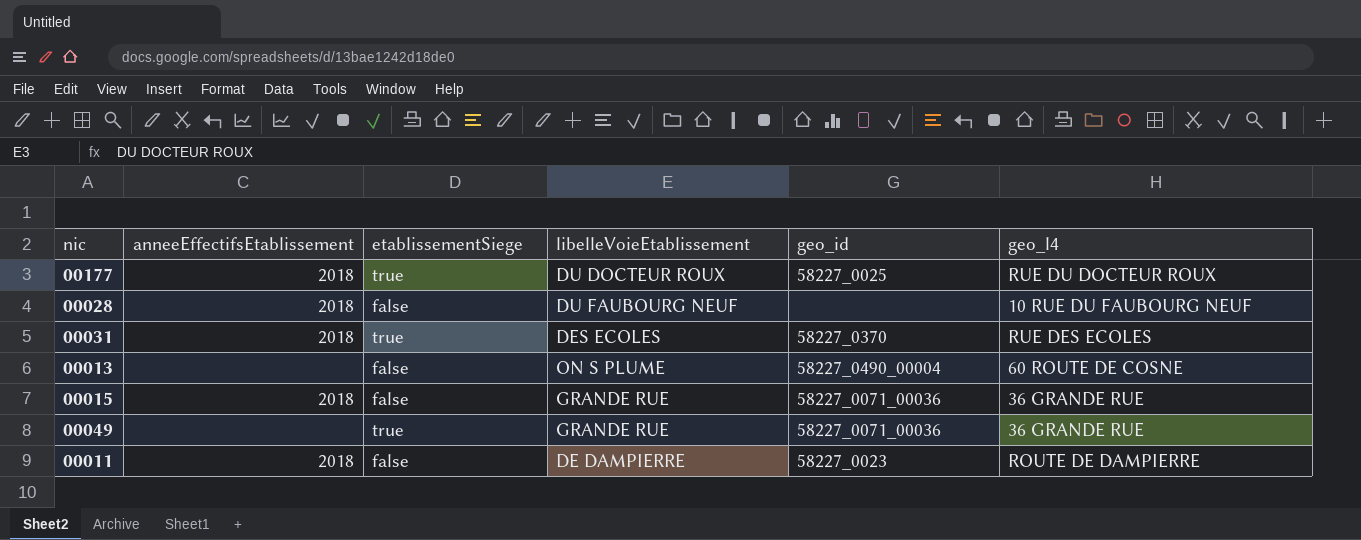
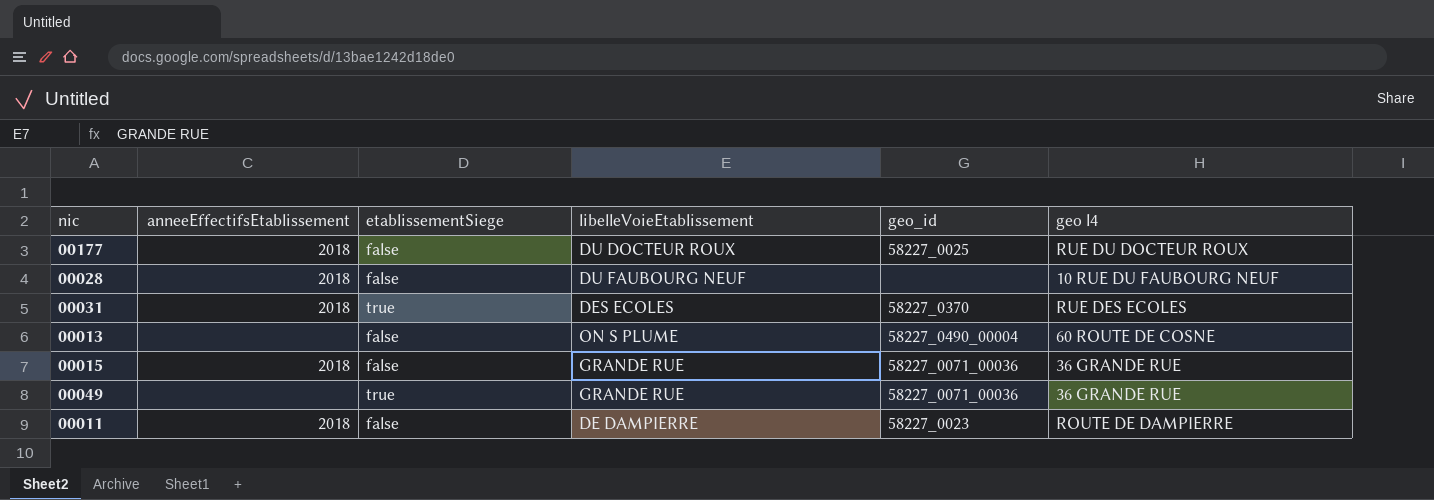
column name: geo_l4 -> geo l4
00177 | etablissementSiege: true -> false

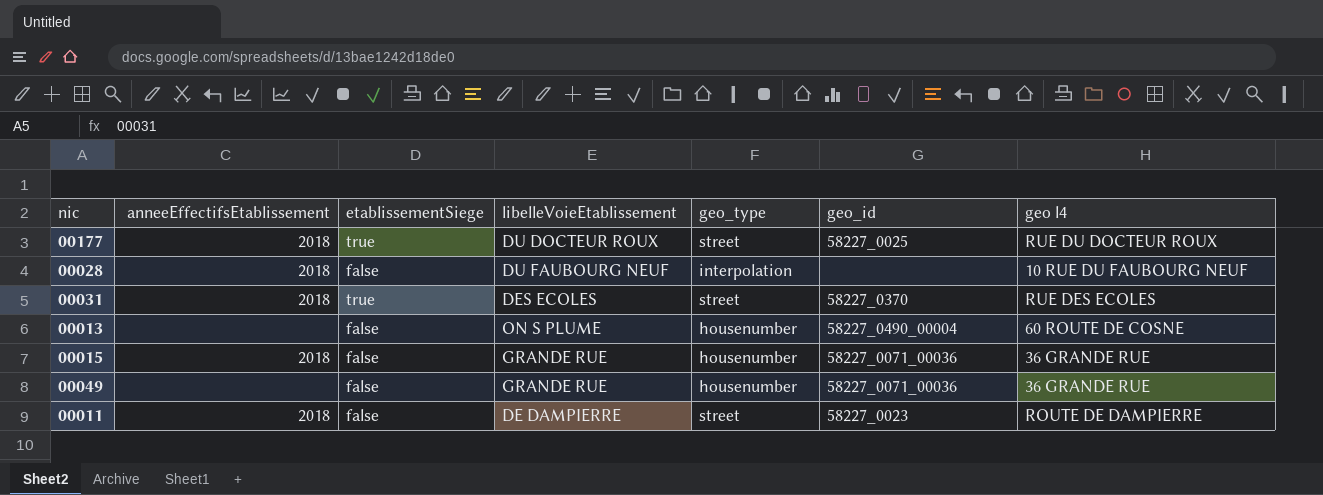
column geo_type | position: none -> 5
00177 | etablissementSiege: false -> true
00049 | etablissementSiege: true -> false

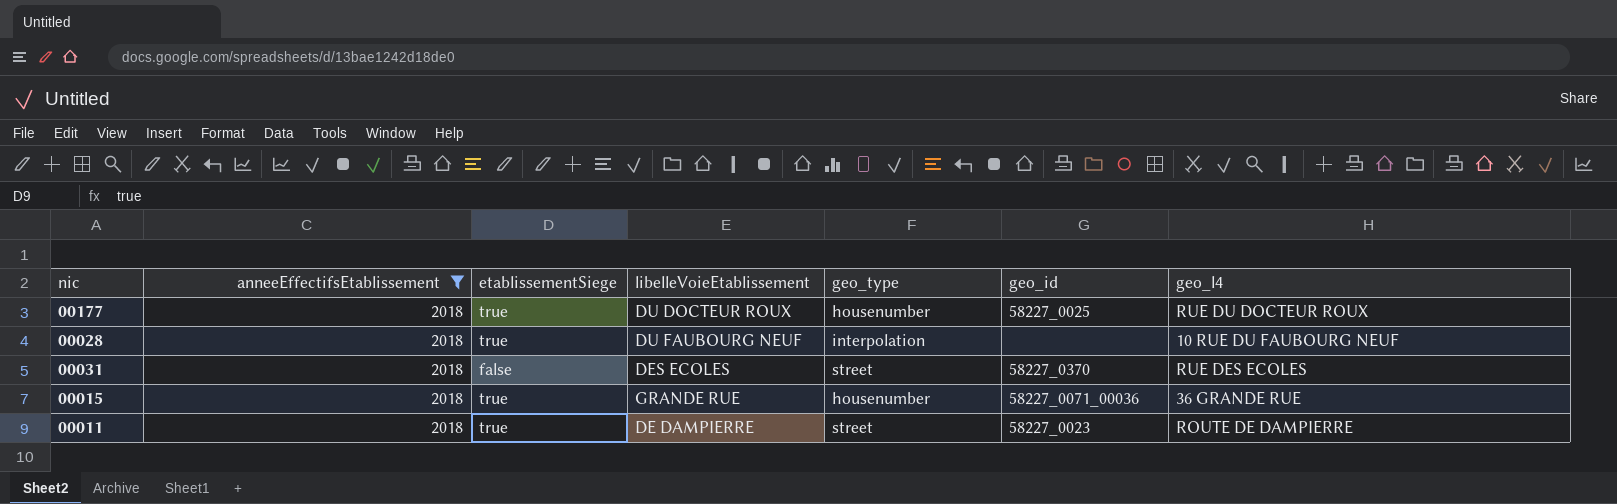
filter: none -> anneeEffectifsEtablissement = 2018
column name: geo l4 -> geo_l4
00177 | geo_type: street -> housenumber
00028 | etablissementSiege: false -> true
00031 | etablissementSiege: true -> false
00015 | etablissementSiege: false -> true
00011 | etablissementSiege: false -> true

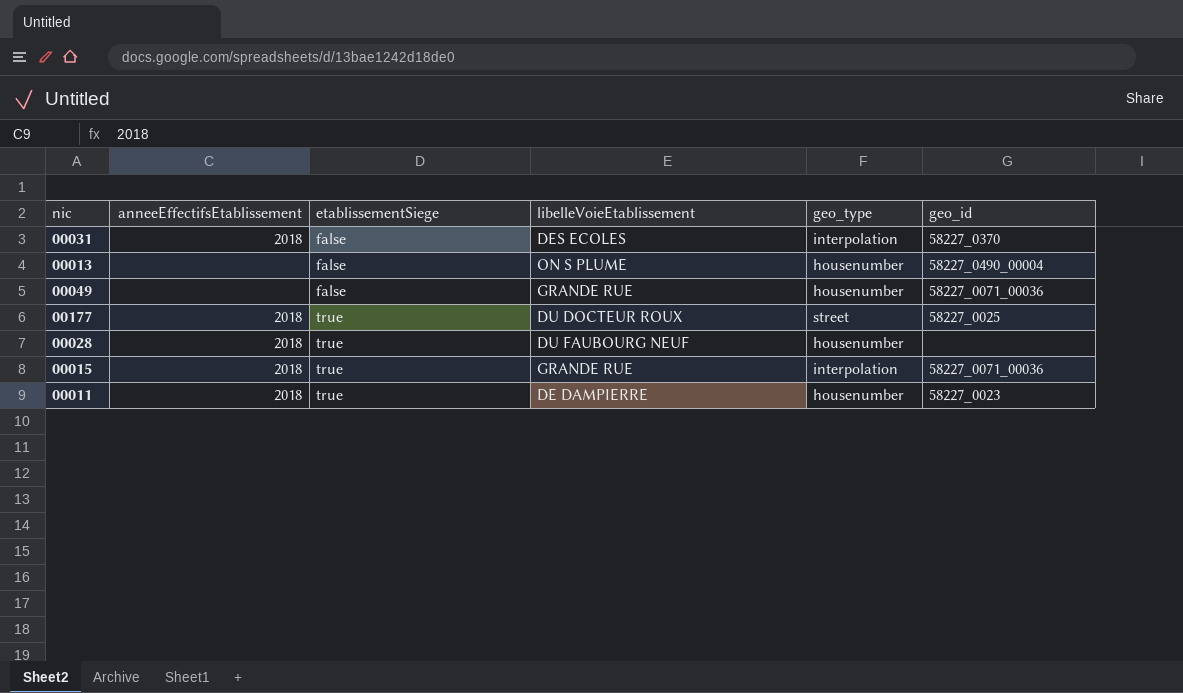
filter: anneeEffectifsEtablissement = 2018 -> none
row order: none -> etablissementSiege ascending
column geo_l4 | position: 7 -> none
00031 | geo_type: street -> interpolation
00177 | geo_type: housenumber -> street
00028 | geo_type: interpolation -> housenumber
00015 | geo_type: housenumber -> interpolation
00011 | geo_type: street -> housenumber

